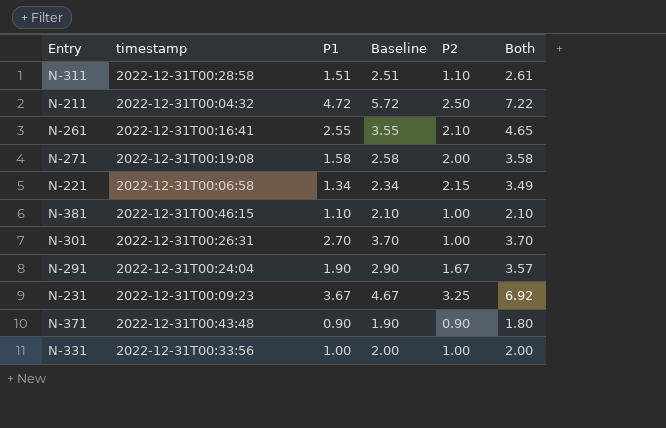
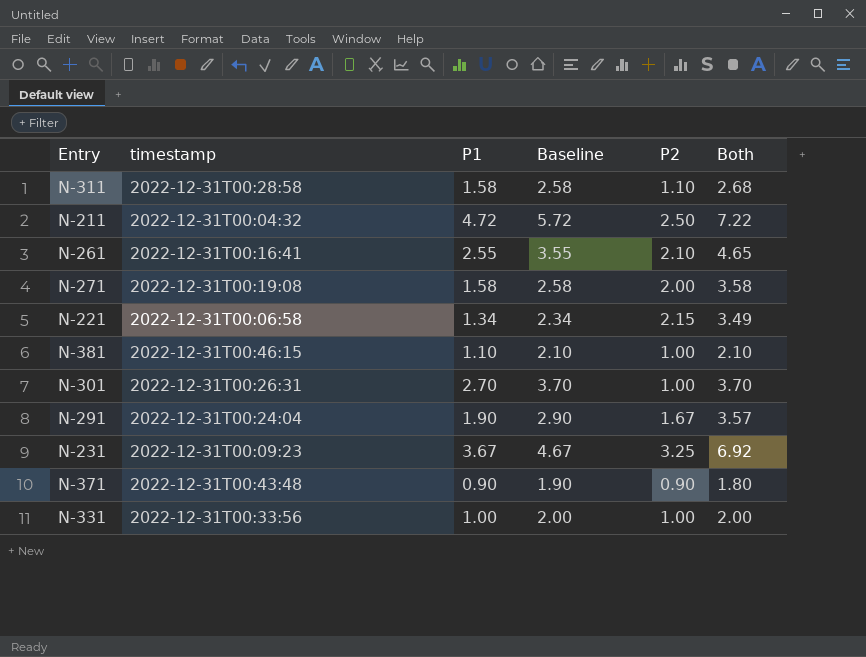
N-311 | P1: 1.51 -> 1.58
N-311 | Baseline: 2.51 -> 2.58
N-311 | Both: 2.61 -> 2.68

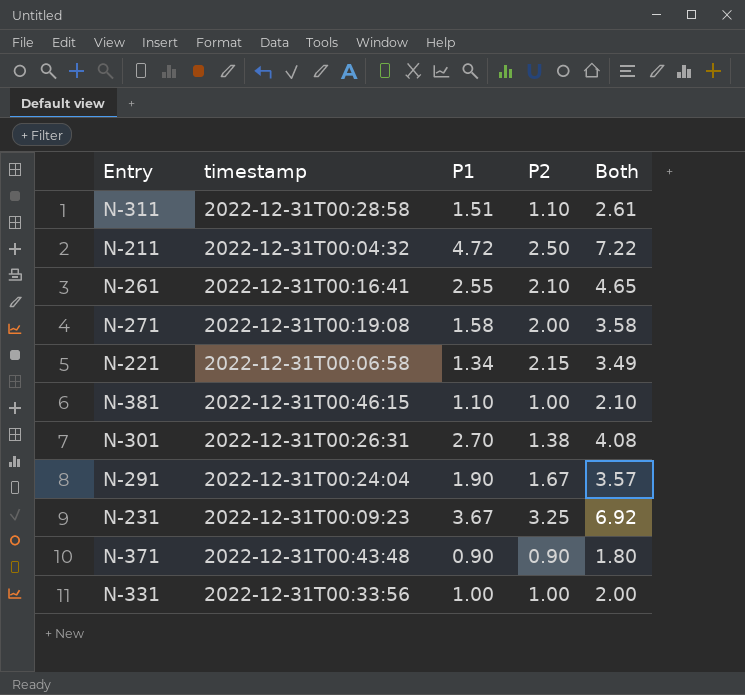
column Baseline | formula: [P1] + 1 -> none
N-311 | P1: 1.58 -> 1.51
N-311 | Both: 2.68 -> 2.61
N-301 | P2: 1.00 -> 1.38
N-301 | Both: 3.70 -> 4.08

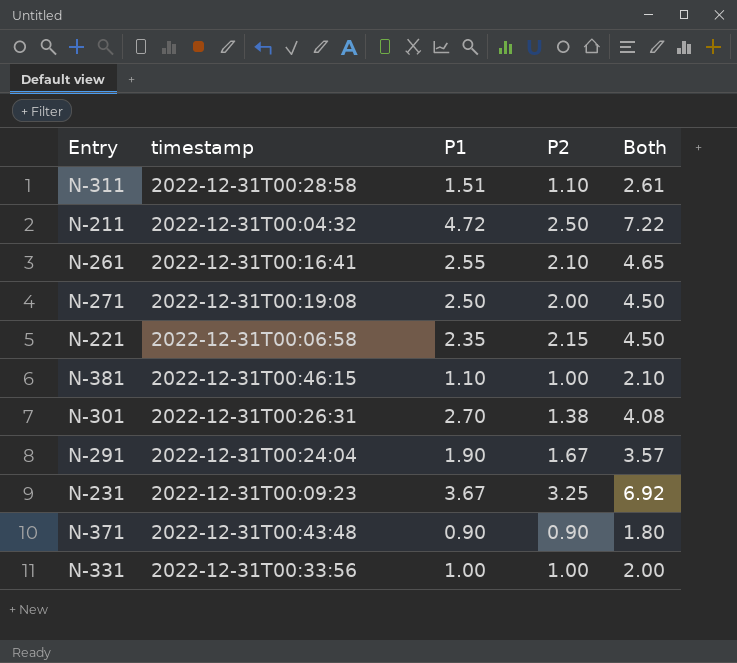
N-271 | P1: 1.58 -> 2.50
N-271 | Both: 3.58 -> 4.50
N-221 | P1: 1.34 -> 2.35
N-221 | Both: 3.49 -> 4.50

